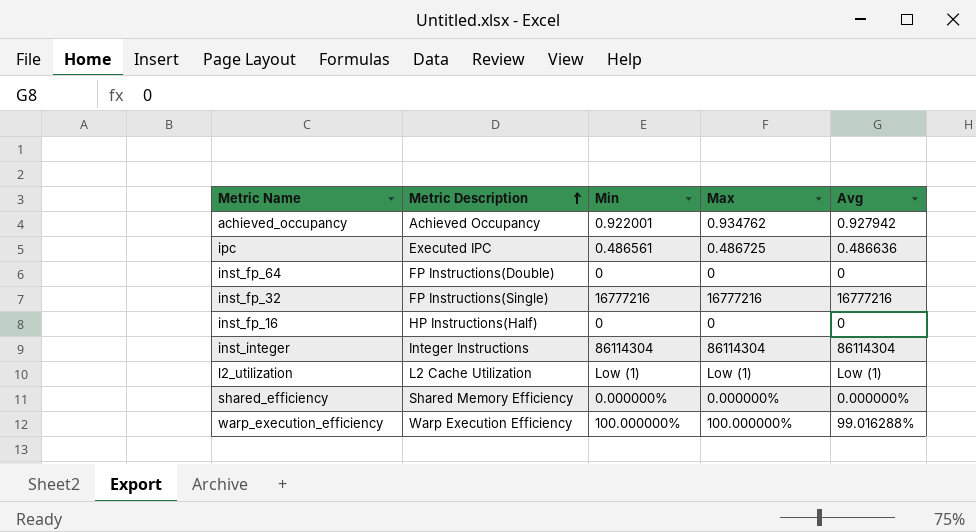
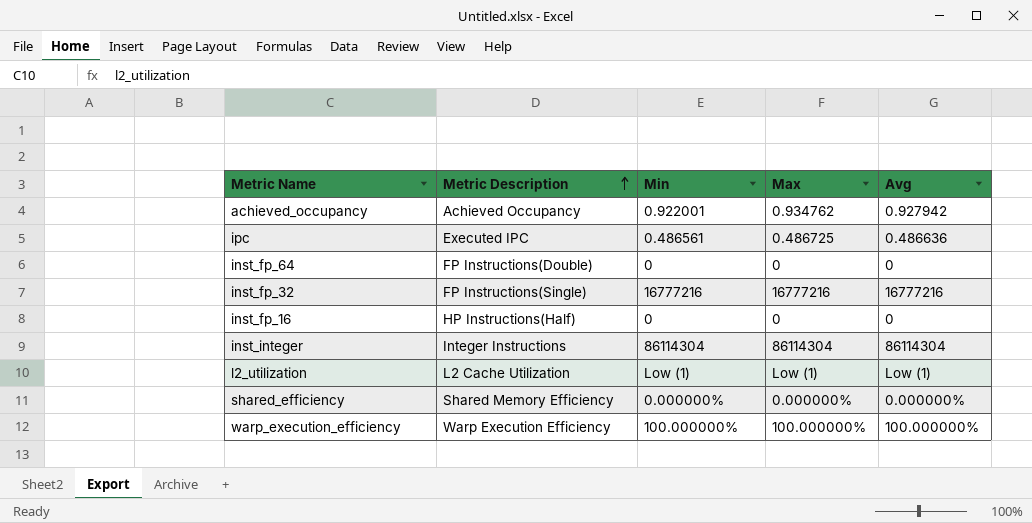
warp_execution_efficiency | Avg: 99.016288% -> 100.000000%

